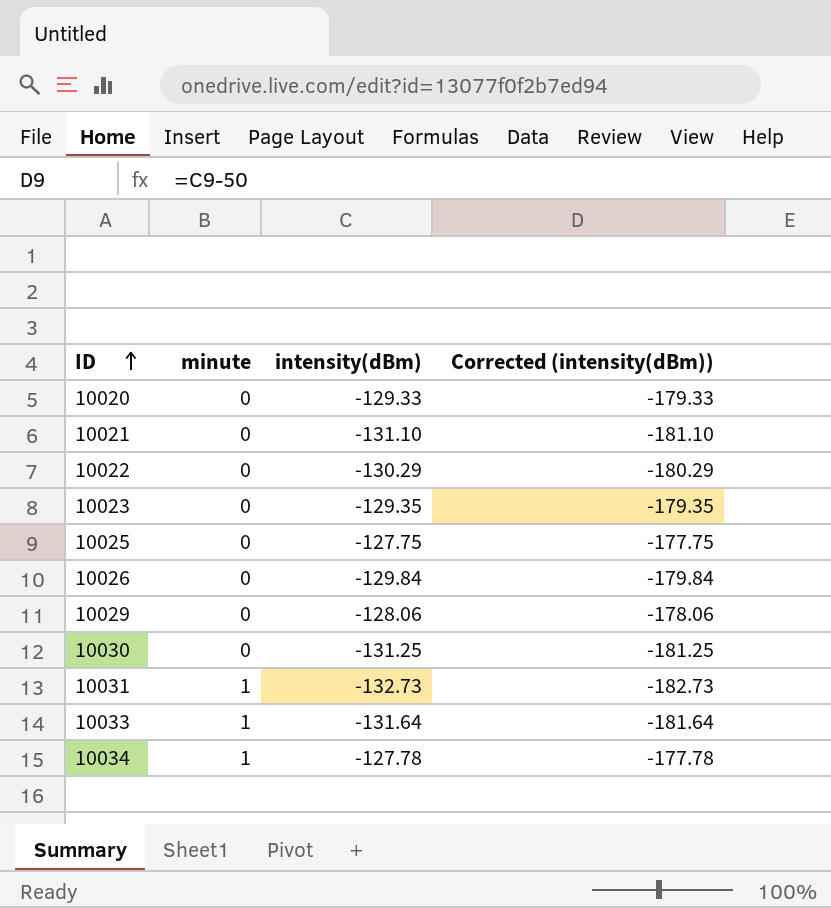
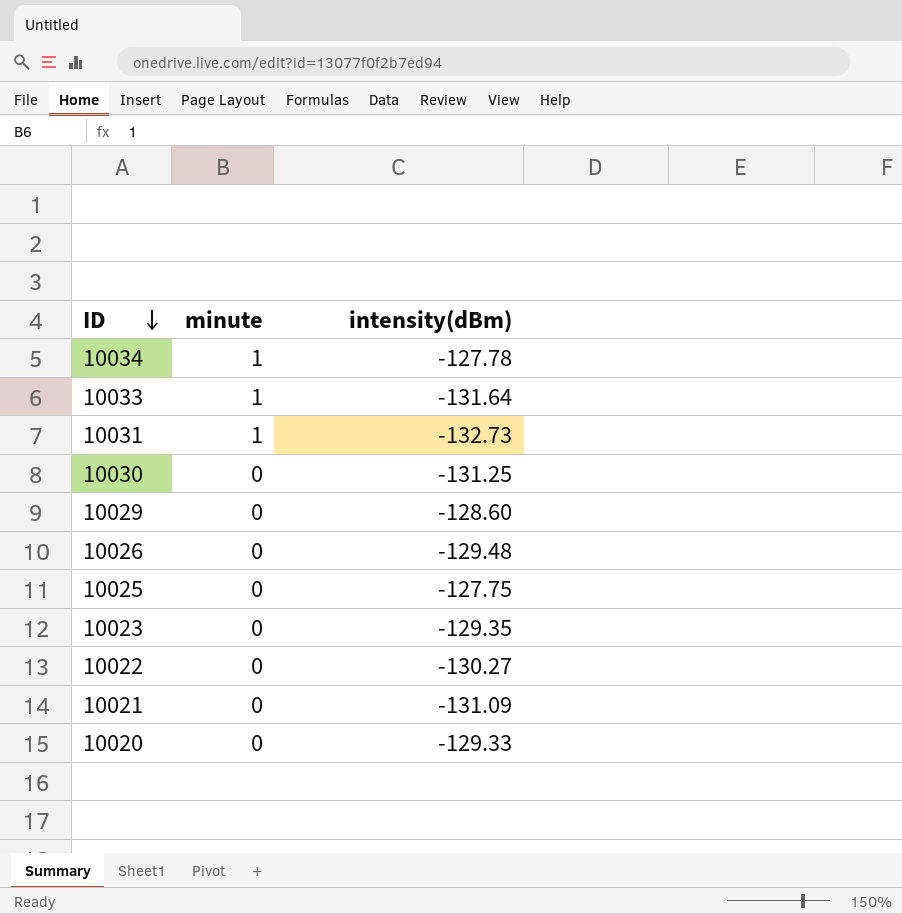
row order: ID ascending -> ID descending
column Corrected (intensity(dBm)) | formula: [intensity(dBm)] - 50 -> none
10029 | intensity(dBm): -128.06 -> -128.60
10026 | intensity(dBm): -129.84 -> -129.48
10022 | intensity(dBm): -130.29 -> -130.27
10021 | intensity(dBm): -131.10 -> -131.09

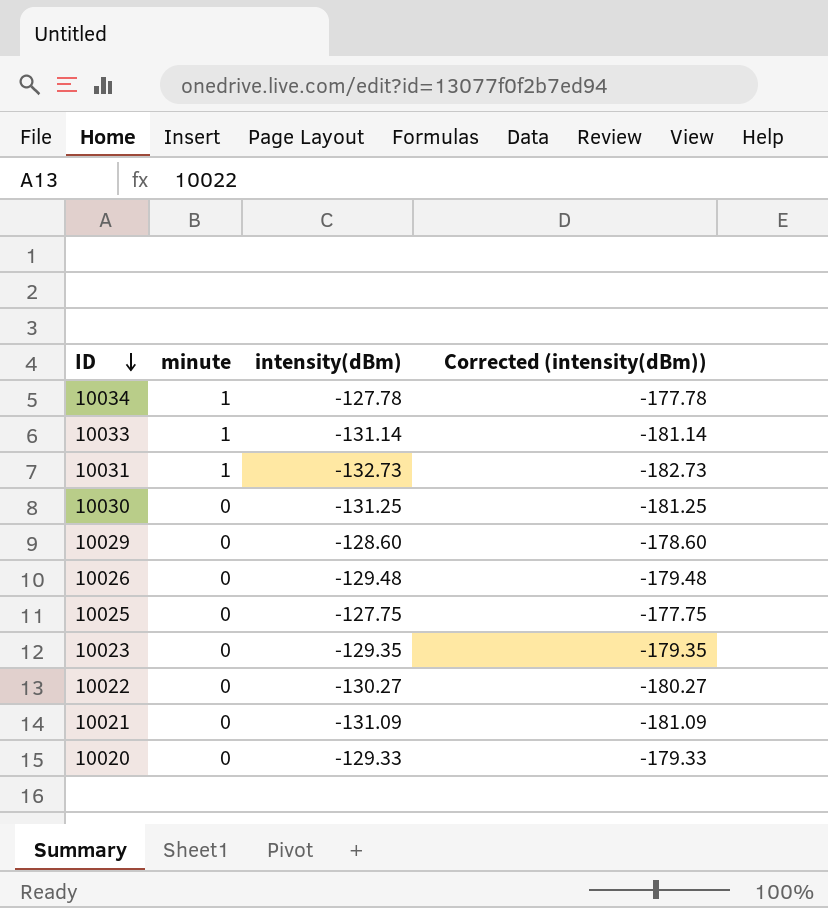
column Corrected (intensity(dBm)) | formula: none -> [intensity(dBm)] - 50
10033 | intensity(dBm): -131.64 -> -131.14

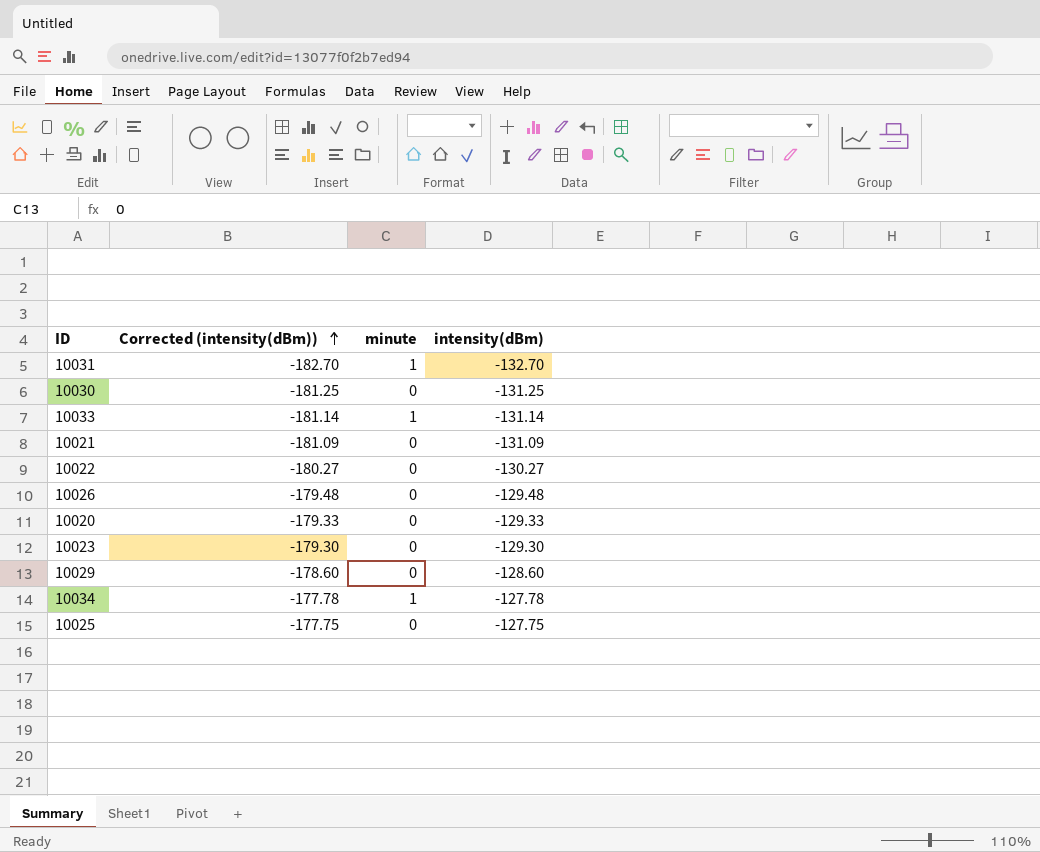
row order: ID descending -> Corrected (intensity(dBm)) ascending
column Corrected (intensity(dBm)) | position: 4 -> 2
10031 | Corrected (intensity(dBm)): -182.73 -> -182.70
10031 | intensity(dBm): -132.73 -> -132.70
10023 | Corrected (intensity(dBm)): -179.35 -> -179.30
10023 | intensity(dBm): -129.35 -> -129.30

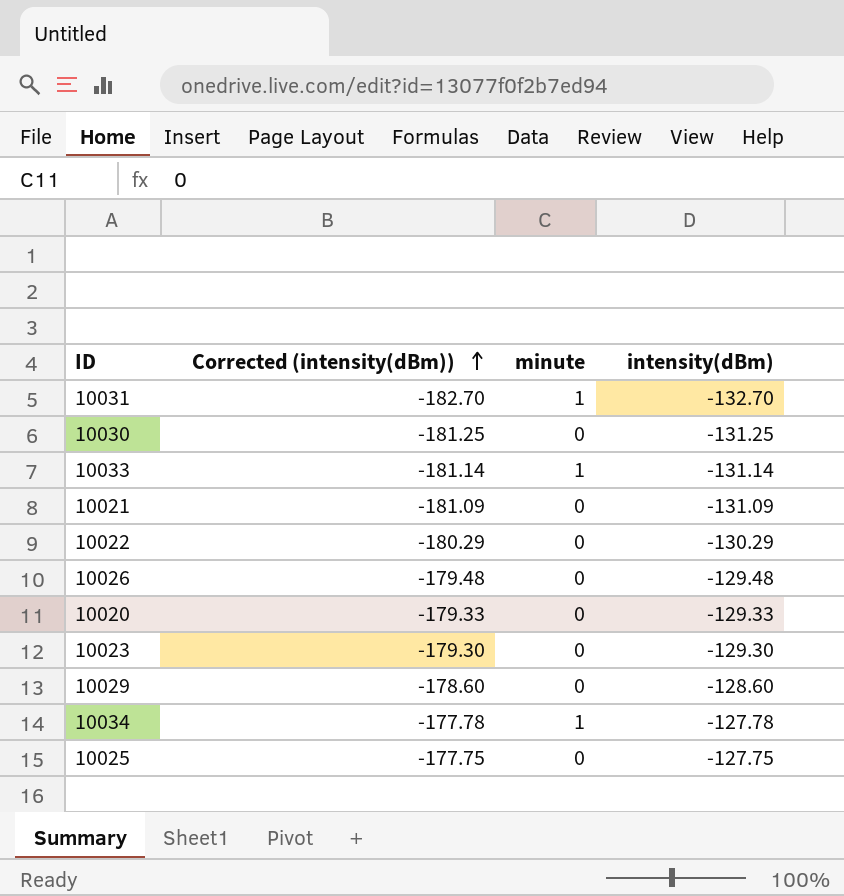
10022 | Corrected (intensity(dBm)): -180.27 -> -180.29
10022 | intensity(dBm): -130.27 -> -130.29

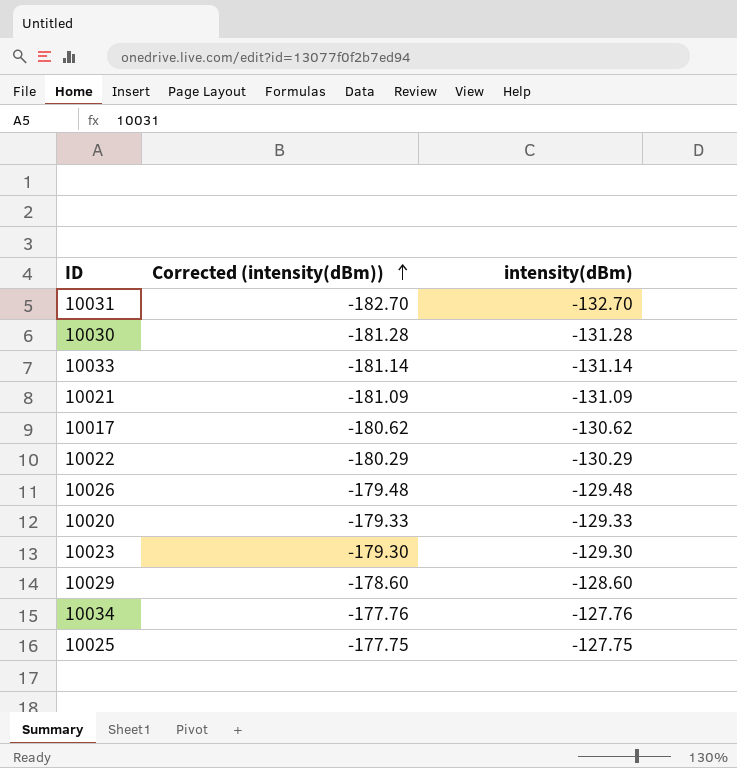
column minute | position: 3 -> none
10030 | Corrected (intensity(dBm)): -181.25 -> -181.28
10030 | intensity(dBm): -131.25 -> -131.28
row 10017: none -> -180.62 | -130.62
10034 | Corrected (intensity(dBm)): -177.78 -> -177.76
10034 | intensity(dBm): -127.78 -> -127.76

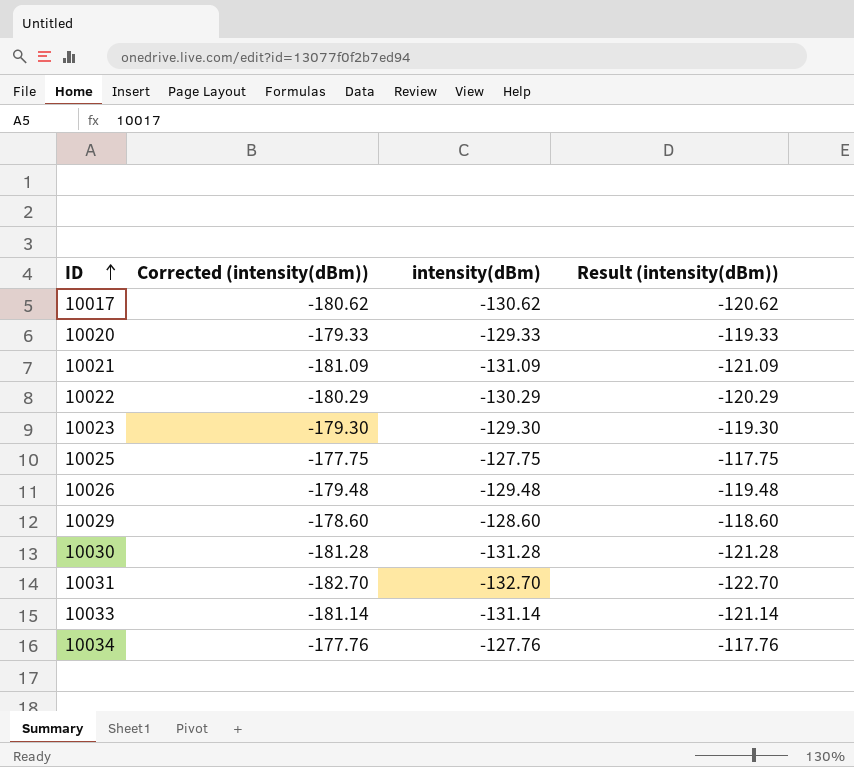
row order: Corrected (intensity(dBm)) ascending -> ID ascending
column Result (intensity(dBm)) | formula: none -> [intensity(dBm)] + 10

